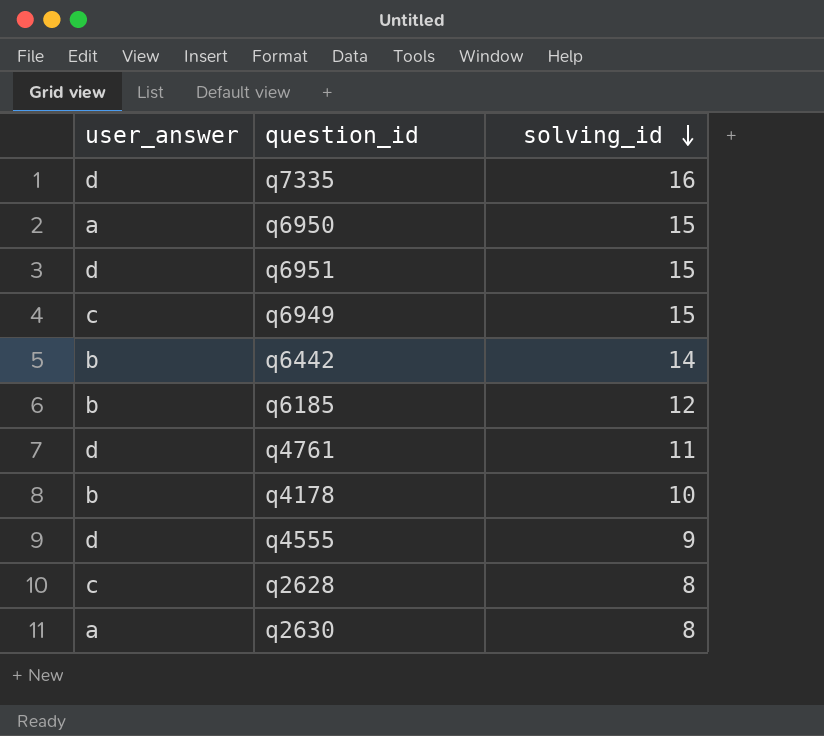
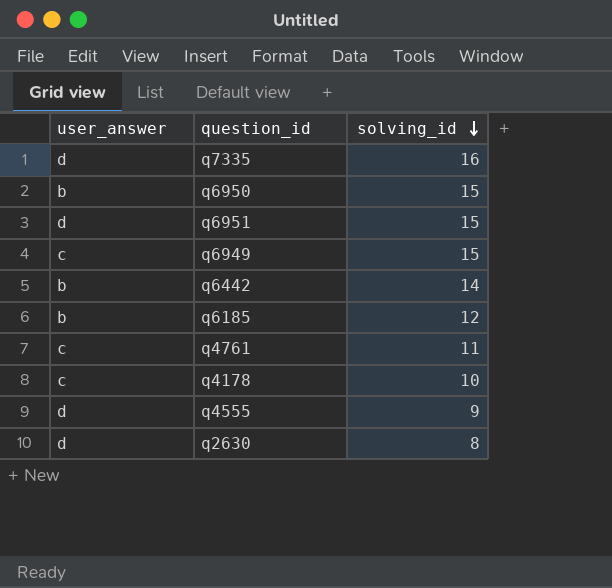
row q2628: c | 8 -> none
q6950 | user_answer: a -> b
q4761 | user_answer: d -> c
q4178 | user_answer: b -> c
q2630 | user_answer: a -> d

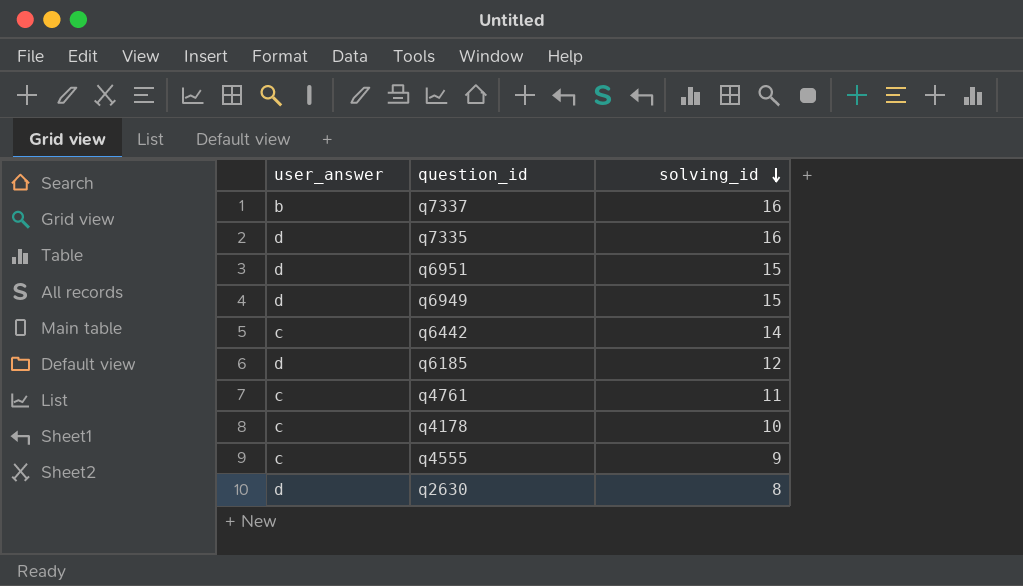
row q6950: b | 15 -> none
row q7337: none -> b | 16
q6949 | user_answer: c -> d
q6442 | user_answer: b -> c
q6185 | user_answer: b -> d
q4555 | user_answer: d -> c

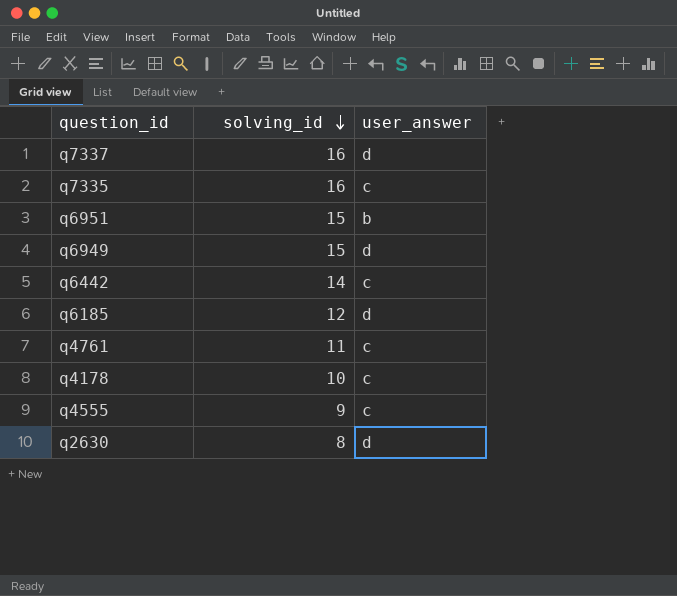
column user_answer | position: 1 -> 3
q7337 | user_answer: b -> d
q7335 | user_answer: d -> c
q6951 | user_answer: d -> b

